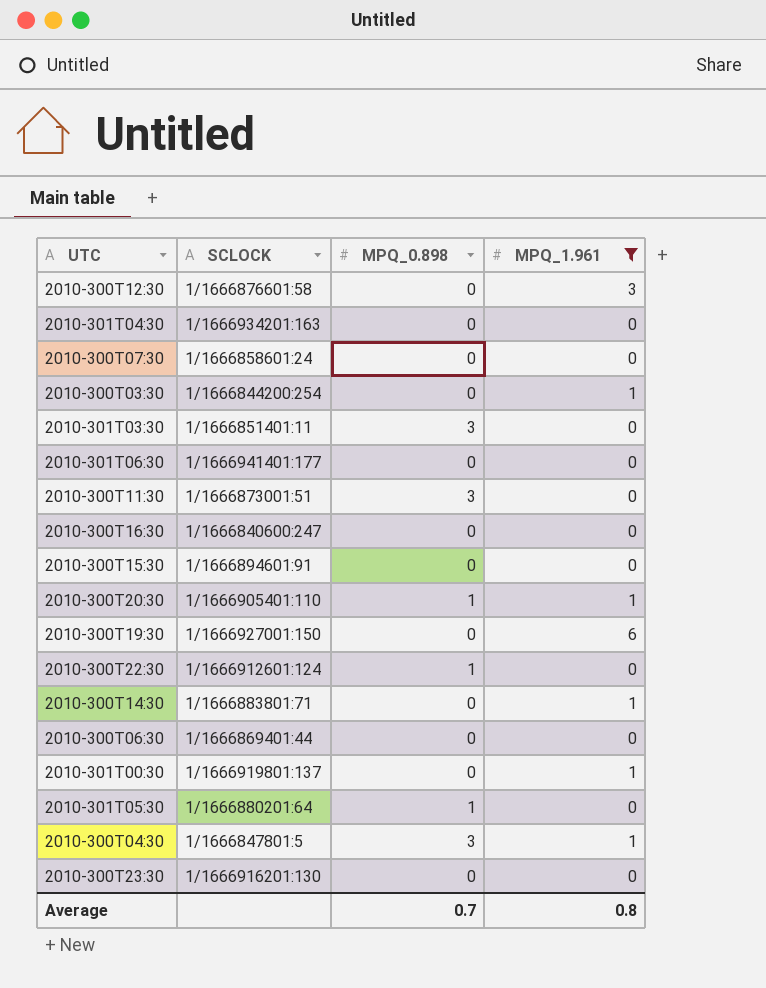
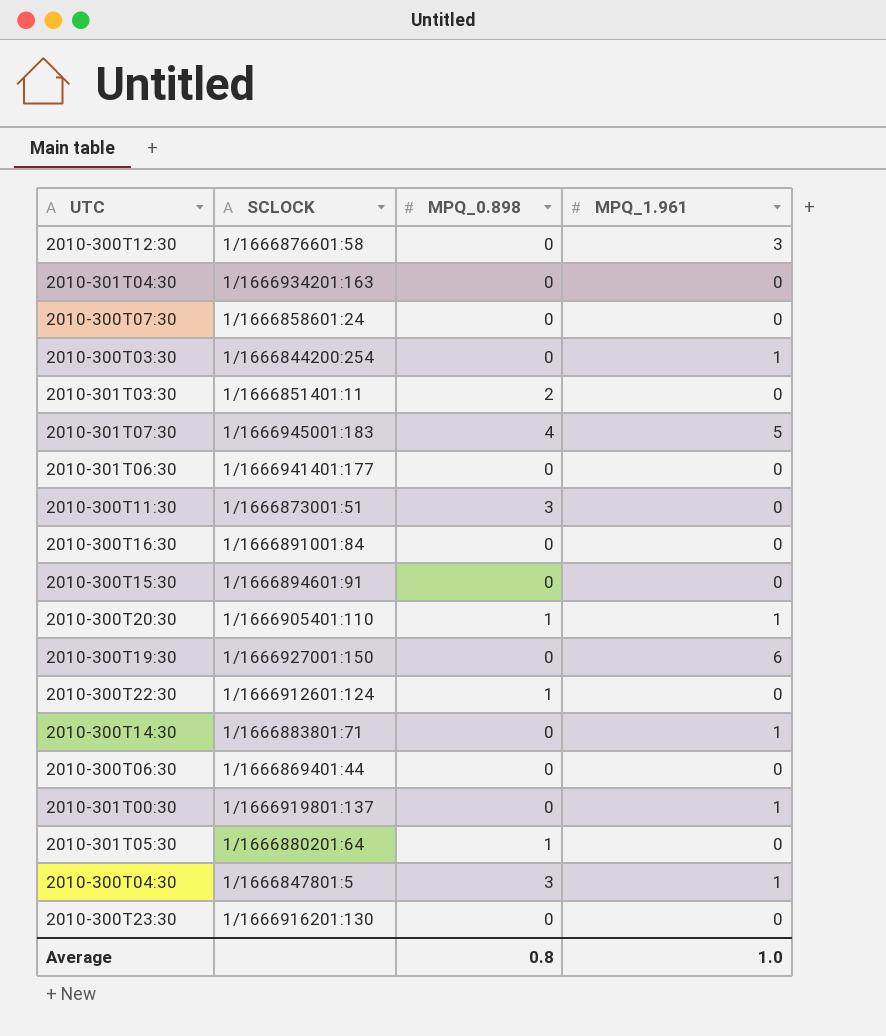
filter: MPQ_1.961 != 5 -> none
2010-301T03:30 | MPQ_0.898: 3 -> 2
2010-300T16:30 | SCLOCK: 1/1666840600:247 -> 1/1666891001:84
Average | MPQ_0.898: 0.7 -> 0.8
Average | MPQ_1.961: 0.8 -> 1.0

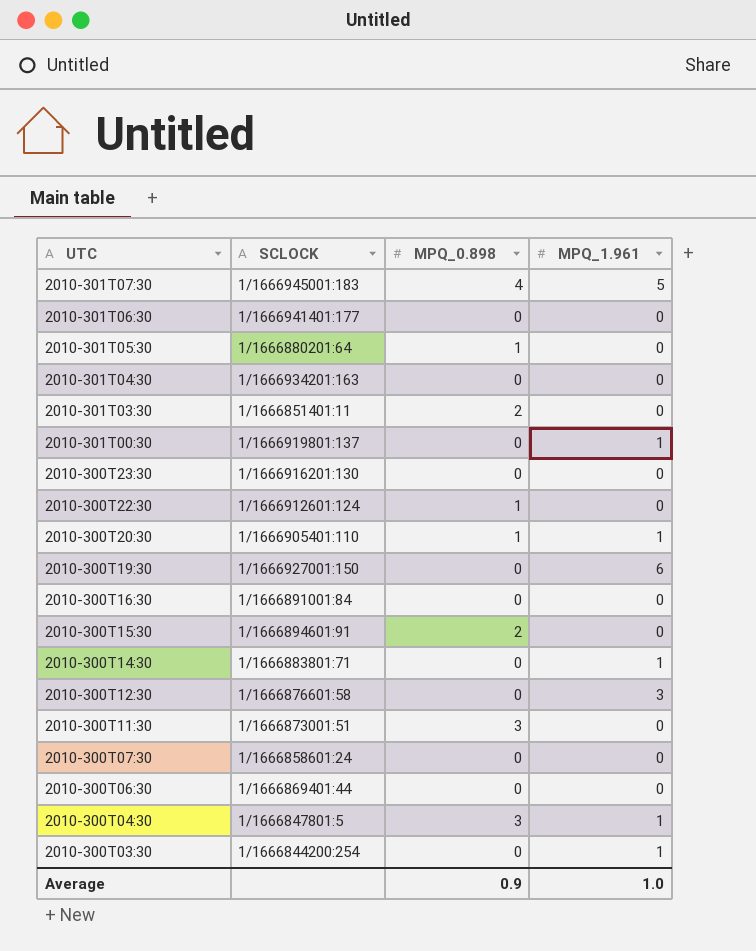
row order: none -> UTC descending
2010-300T15:30 | MPQ_0.898: 0 -> 2
Average | MPQ_0.898: 0.8 -> 0.9

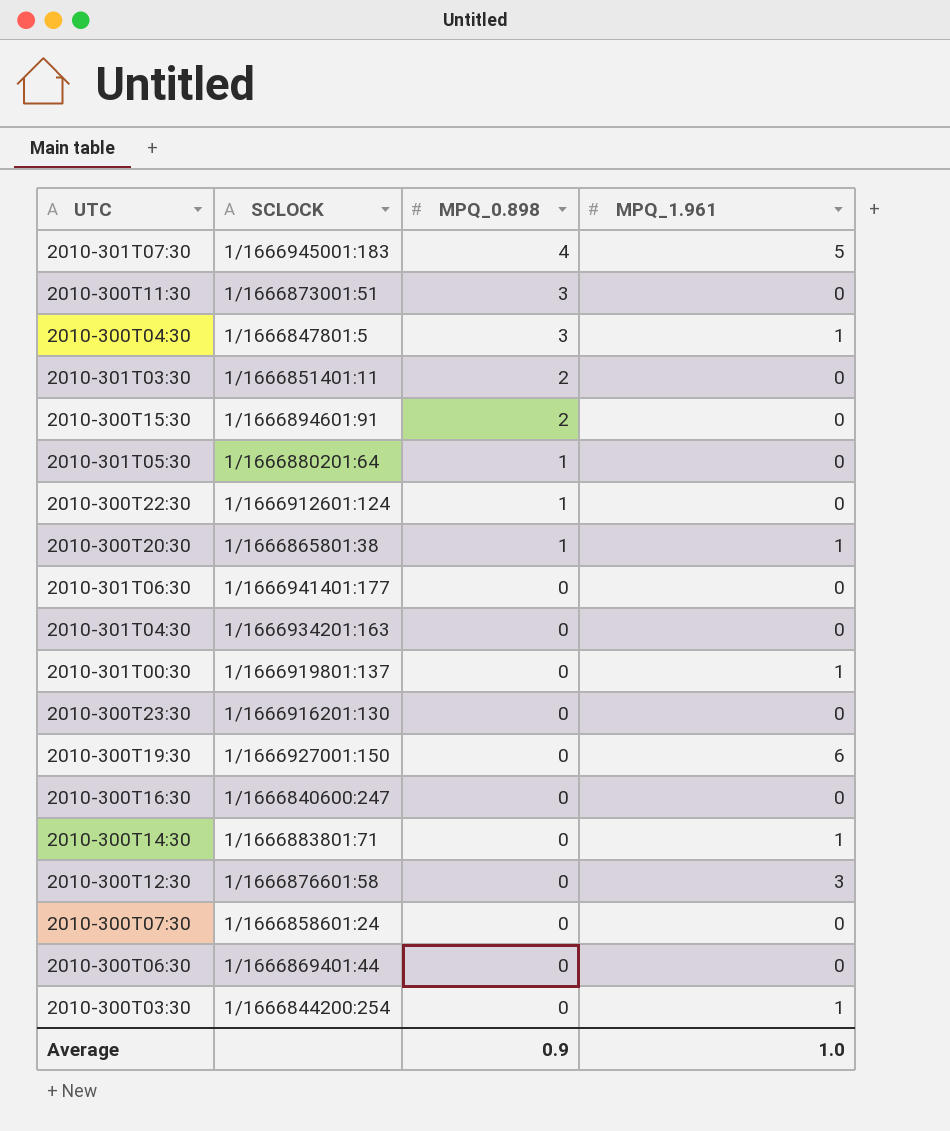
row order: UTC descending -> MPQ_0.898 descending
2010-300T20:30 | SCLOCK: 1/1666905401:110 -> 1/1666865801:38
2010-300T16:30 | SCLOCK: 1/1666891001:84 -> 1/1666840600:247

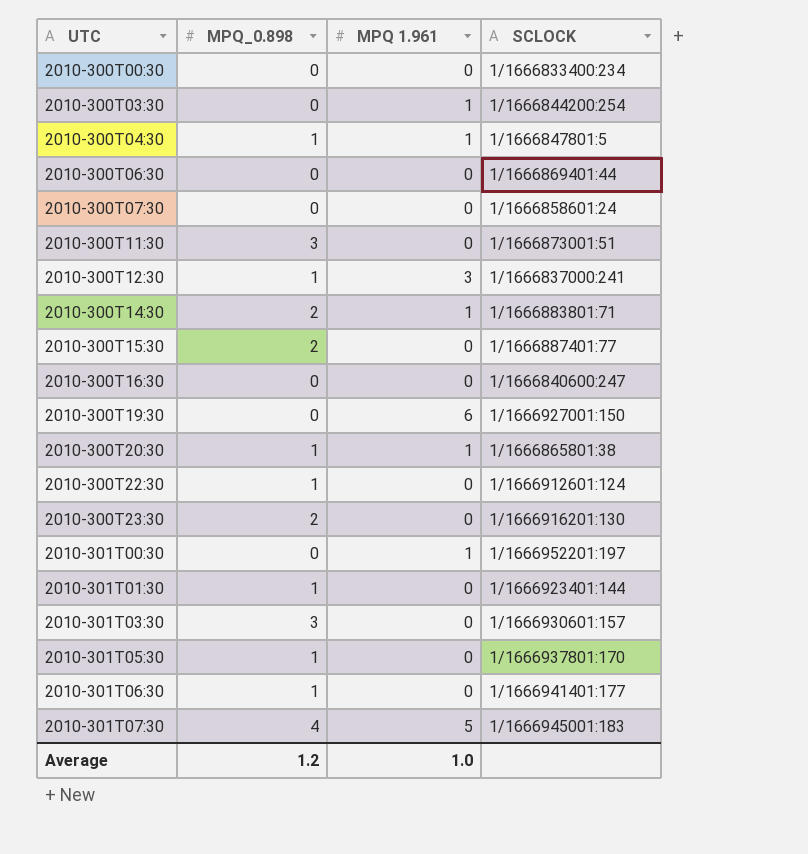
row order: MPQ_0.898 descending -> UTC ascending
column name: MPQ_1.961 -> MPQ 1.961
column SCLOCK | position: 2 -> 4
row 2010-301T04:30: 1/1666934201:163 | 0 | 0 -> none
row 2010-300T00:30: none -> 0 | 0 | 1/1666833400:234
2010-300T04:30 | MPQ_0.898: 3 -> 1
2010-300T12:30 | MPQ_0.898: 0 -> 1
2010-300T12:30 | SCLOCK: 1/1666876601:58 -> 1/1666837000:241
2010-300T14:30 | MPQ_0.898: 0 -> 2
2010-300T15:30 | SCLOCK: 1/1666894601:91 -> 1/1666887401:77
2010-300T23:30 | MPQ_0.898: 0 -> 2
2010-301T00:30 | SCLOCK: 1/1666919801:137 -> 1/1666952201:197
row 2010-301T01:30: none -> 1 | 0 | 1/1666923401:144
2010-301T03:30 | MPQ_0.898: 2 -> 3
2010-301T03:30 | SCLOCK: 1/1666851401:11 -> 1/1666930601:157
2010-301T05:30 | SCLOCK: 1/1666880201:64 -> 1/1666937801:170
2010-301T06:30 | MPQ_0.898: 0 -> 1
Average | MPQ_0.898: 0.9 -> 1.2

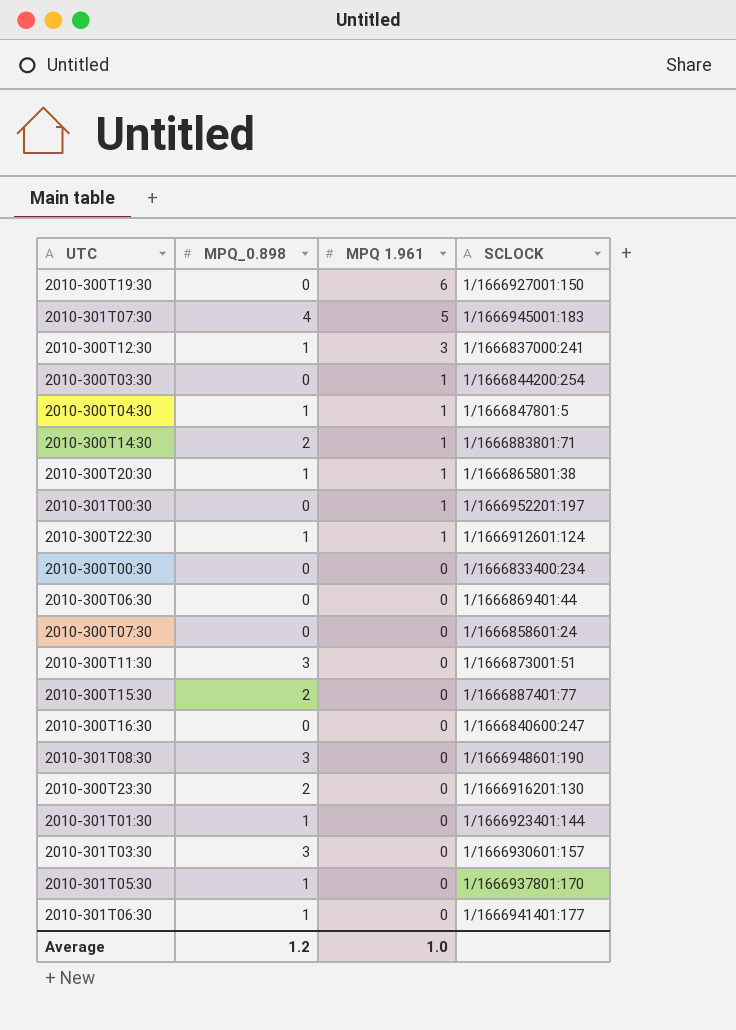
row order: UTC ascending -> MPQ 1.961 descending
2010-300T22:30 | MPQ 1.961: 0 -> 1
row 2010-301T08:30: none -> 3 | 0 | 1/1666948601:190

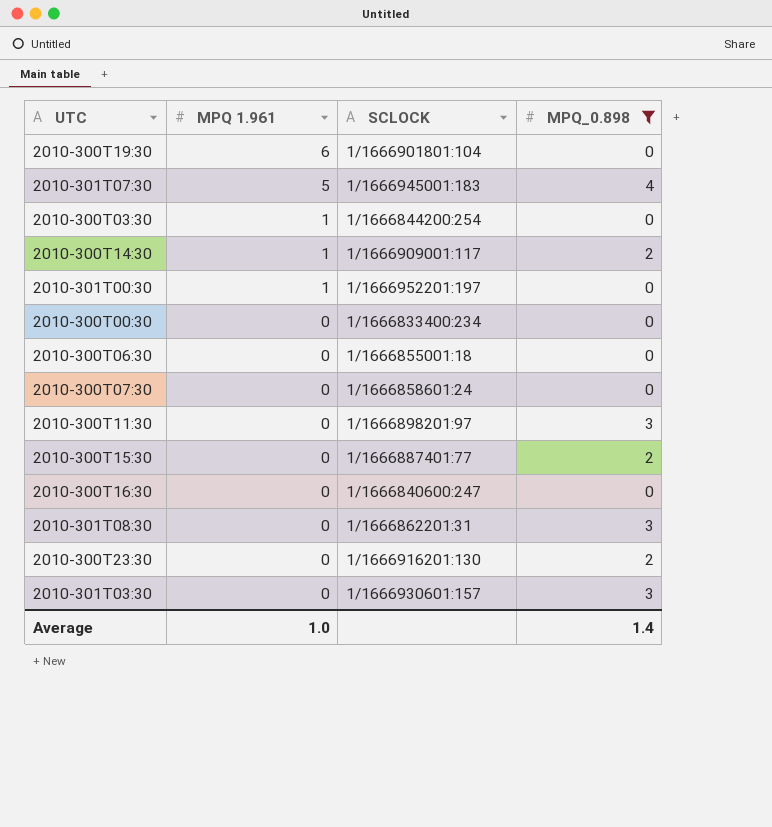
filter: none -> MPQ_0.898 != 1
column MPQ_0.898 | position: 2 -> 4
2010-300T19:30 | SCLOCK: 1/1666927001:150 -> 1/1666901801:104
2010-300T14:30 | SCLOCK: 1/1666883801:71 -> 1/1666909001:117
2010-300T06:30 | SCLOCK: 1/1666869401:44 -> 1/1666855001:18
2010-300T11:30 | SCLOCK: 1/1666873001:51 -> 1/1666898201:97
2010-301T08:30 | SCLOCK: 1/1666948601:190 -> 1/1666862201:31
Average | MPQ_0.898: 1.2 -> 1.4

